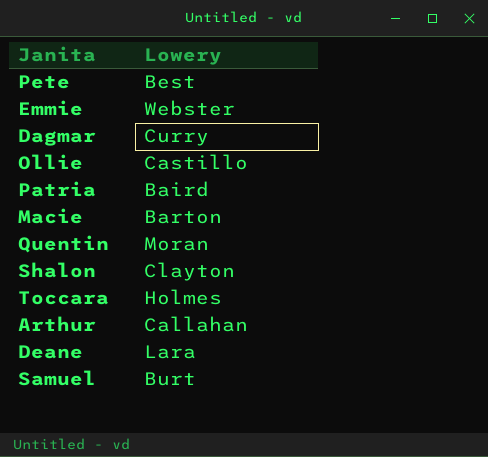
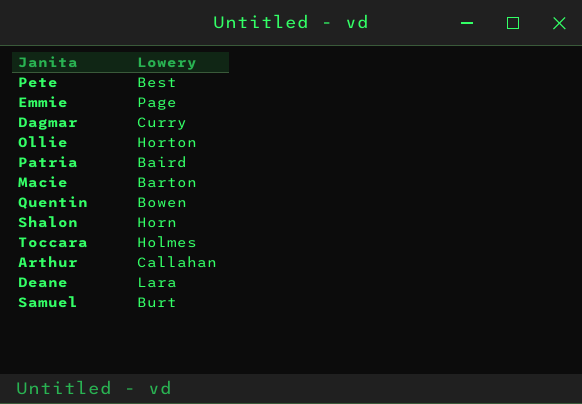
Emmie | Lowery: Webster -> Page
Ollie | Lowery: Castillo -> Horton
Quentin | Lowery: Moran -> Bowen
Shalon | Lowery: Clayton -> Horn

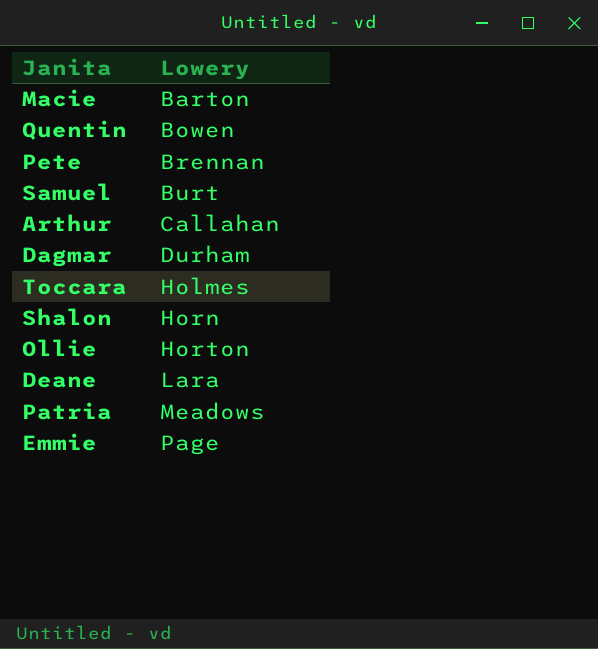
row order: none -> Lowery ascending
Pete | Lowery: Best -> Brennan
Dagmar | Lowery: Curry -> Durham
Patria | Lowery: Baird -> Meadows

